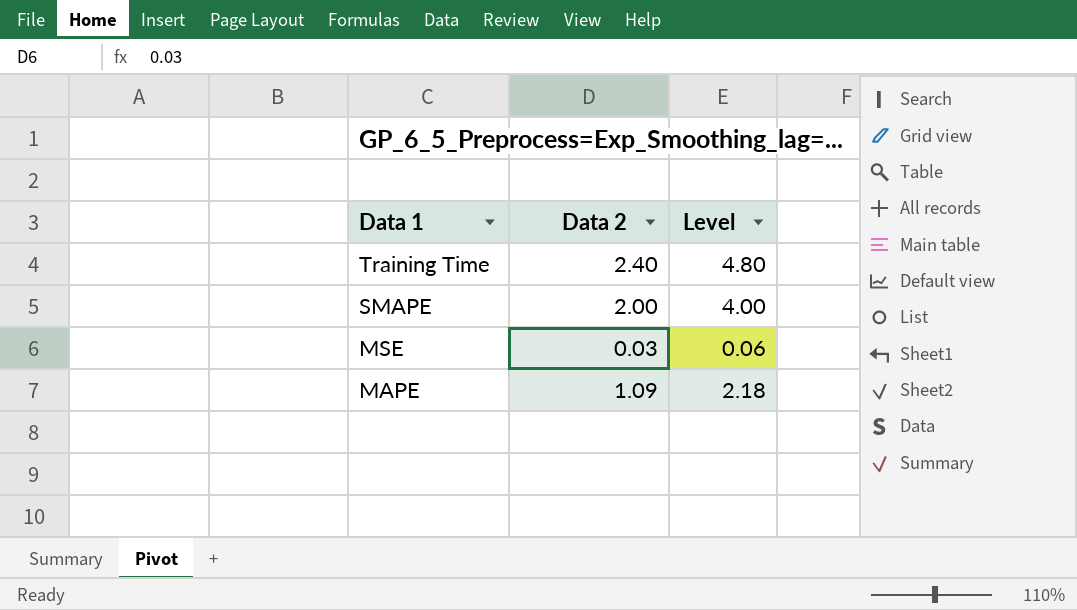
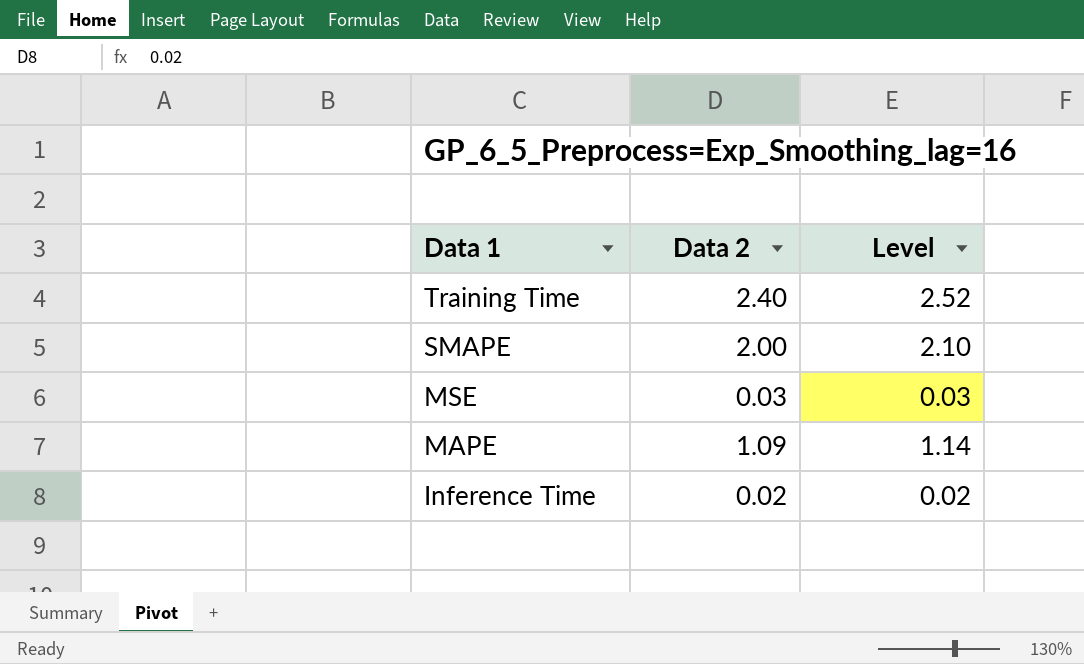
column Level | formula: [Data 2] * 2 -> [Data 2] * 1.05
row Inference Time: none -> 0.02 | 0.02

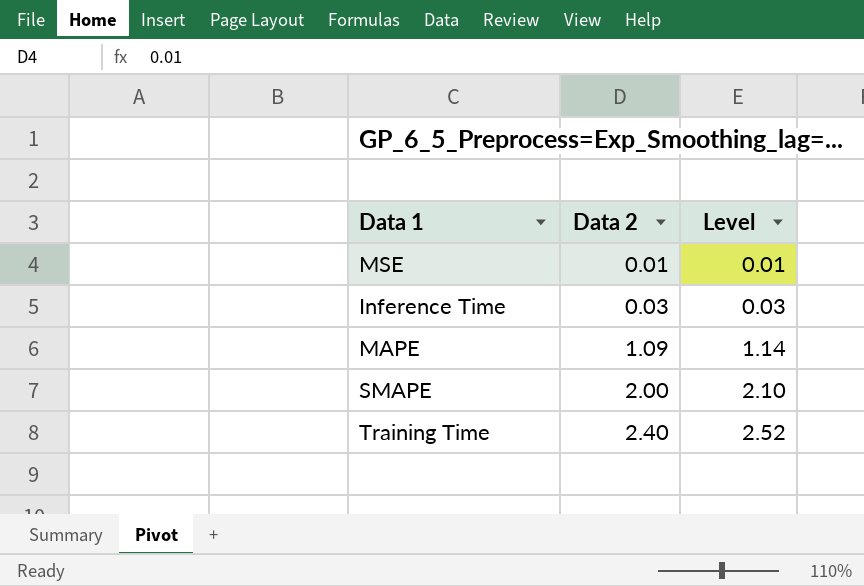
row order: Data 1 descending -> Data 2 ascending
MSE | Data 2: 0.03 -> 0.01
MSE | Level: 0.03 -> 0.01
Inference Time | Data 2: 0.02 -> 0.03
Inference Time | Level: 0.02 -> 0.03

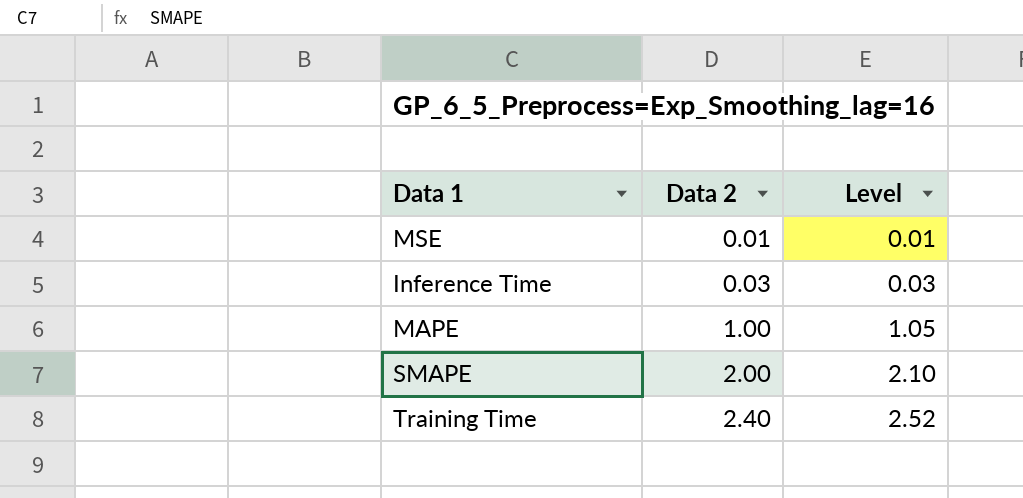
MAPE | Data 2: 1.09 -> 1.00
MAPE | Level: 1.14 -> 1.05

